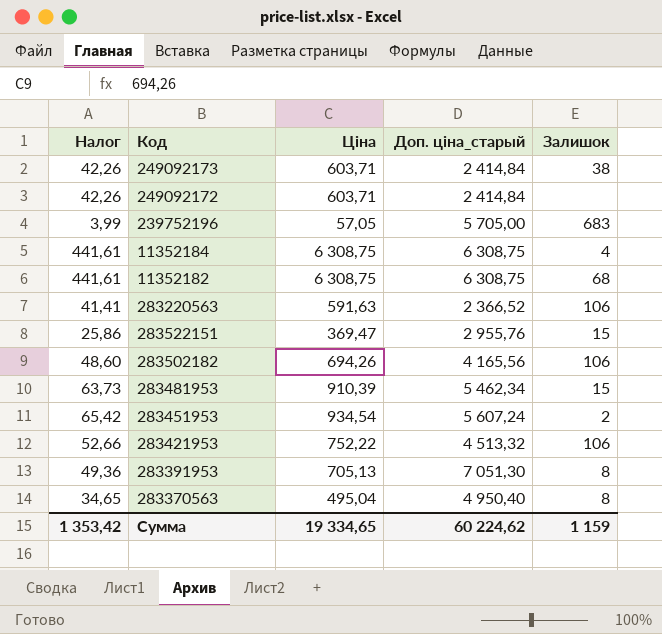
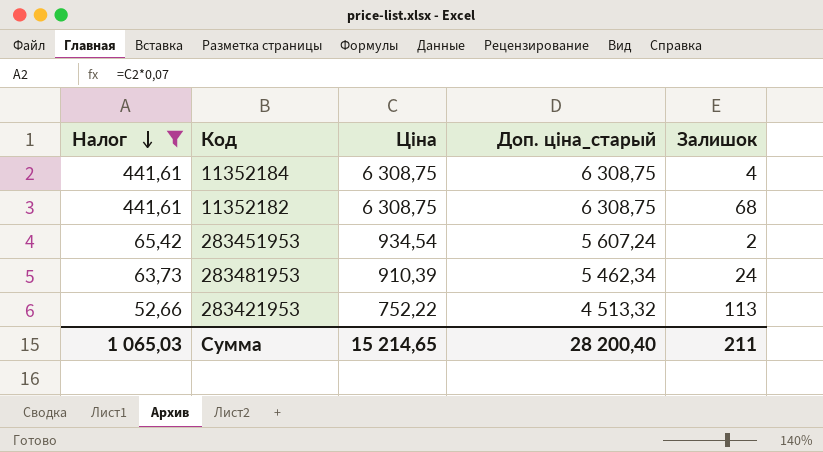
filter: none -> Налог >= 52,66
row order: none -> Налог descending
283481953 | Залишок: 15 -> 24
283421953 | Залишок: 106 -> 113
Сумма | Налог: 1 353,42 -> 1 065,03
Сумма | Ціна: 19 334,65 -> 15 214,65
Сумма | Доп. ціна_старый: 60 224,62 -> 28 200,40
Сумма | Залишок: 1 159 -> 211

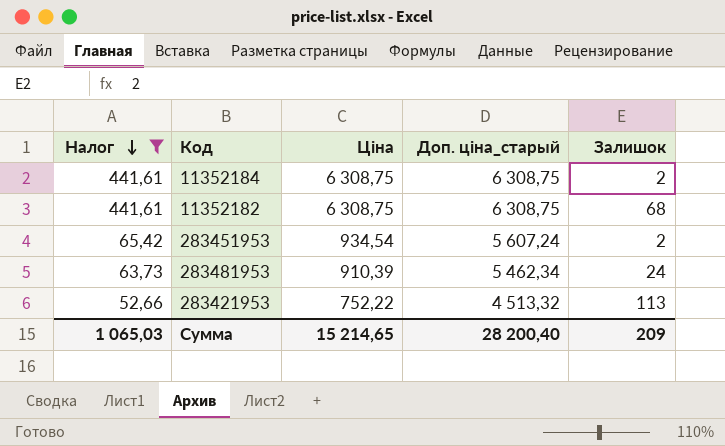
11352184 | Залишок: 4 -> 2
Сумма | Залишок: 211 -> 209

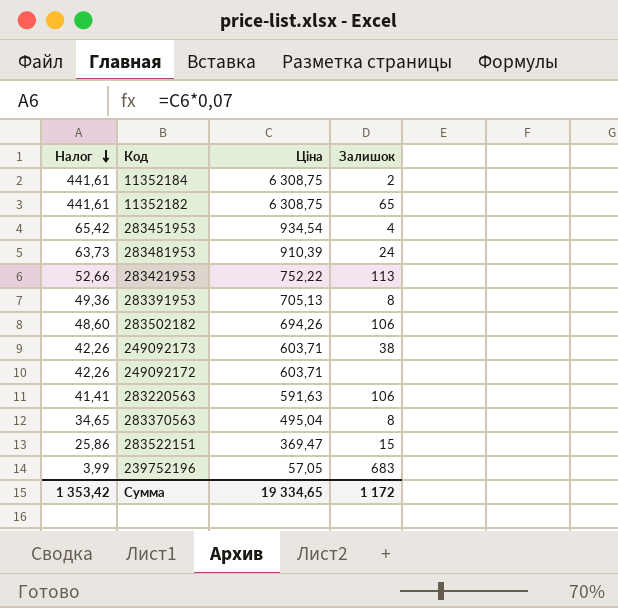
filter: Налог >= 52,66 -> none
column Доп. ціна_старый | position: 4 -> none
11352182 | Залишок: 68 -> 65
283451953 | Залишок: 2 -> 4
Сумма | Налог: 1 065,03 -> 1 353,42
Сумма | Ціна: 15 214,65 -> 19 334,65
Сумма | Залишок: 209 -> 1 172

